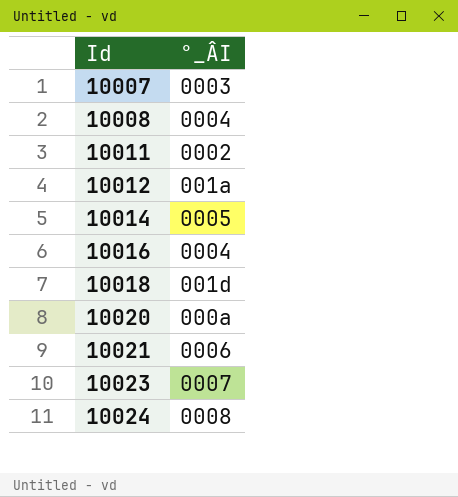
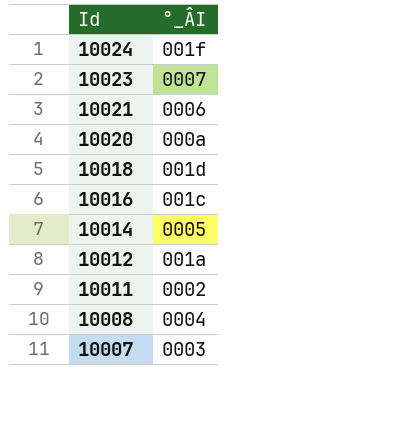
row order: Id ascending -> Id descending
10024 | °_ÂI: 0008 -> 001f
10016 | °_ÂI: 0004 -> 001c

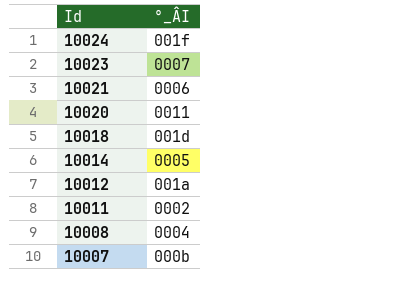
row 10016: 001c -> none
10020 | °_ÂI: 000a -> 0011
10007 | °_ÂI: 0003 -> 000b

